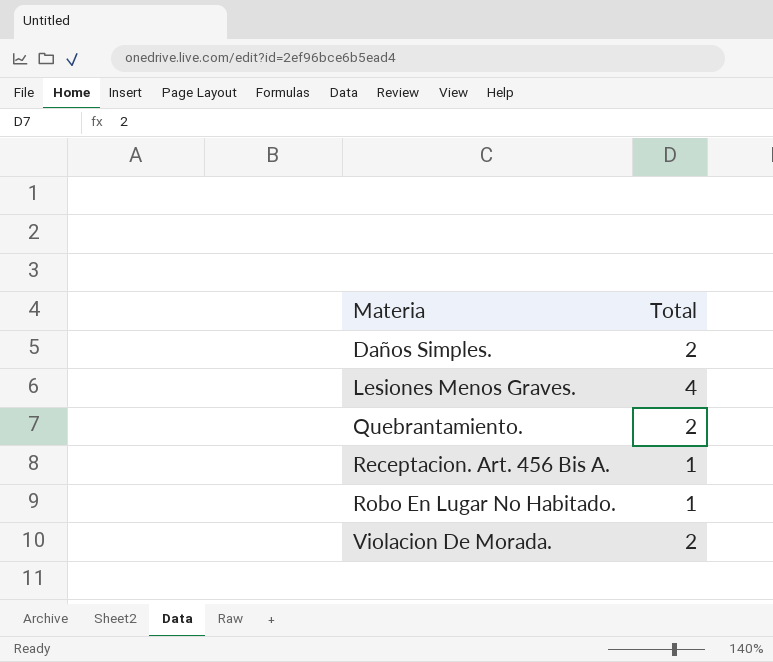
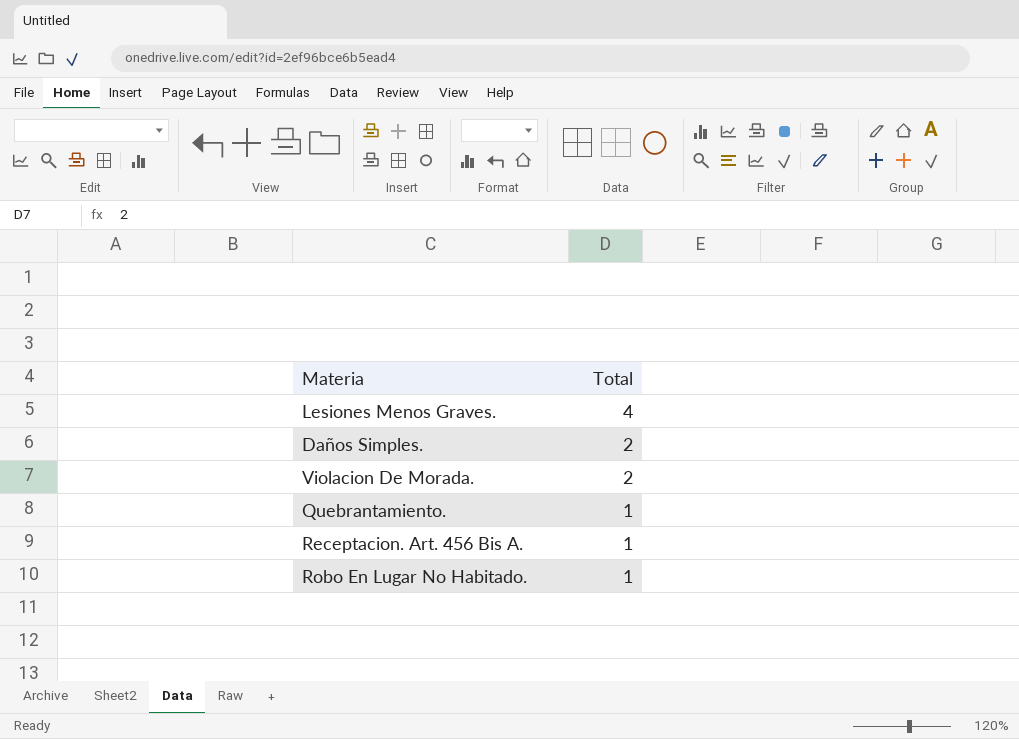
row order: Materia ascending -> Total descending
Quebrantamiento. | Total: 2 -> 1

